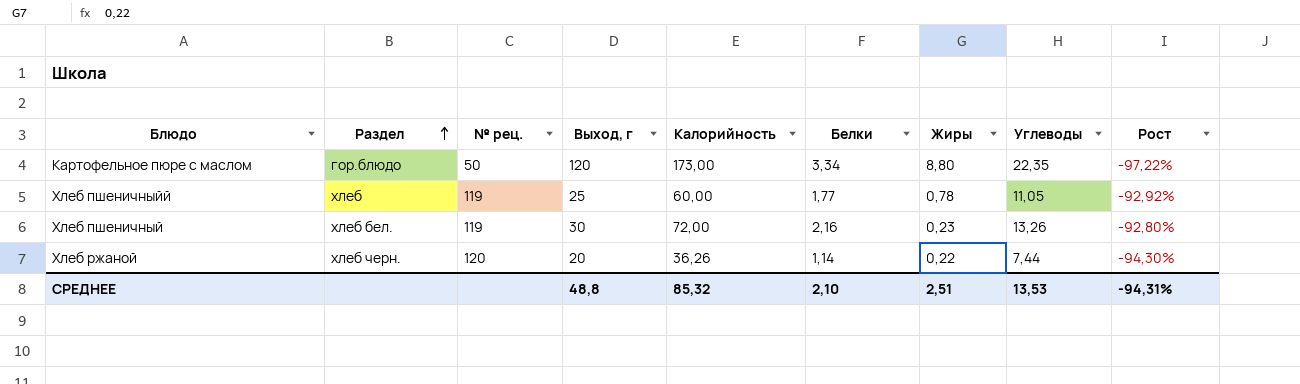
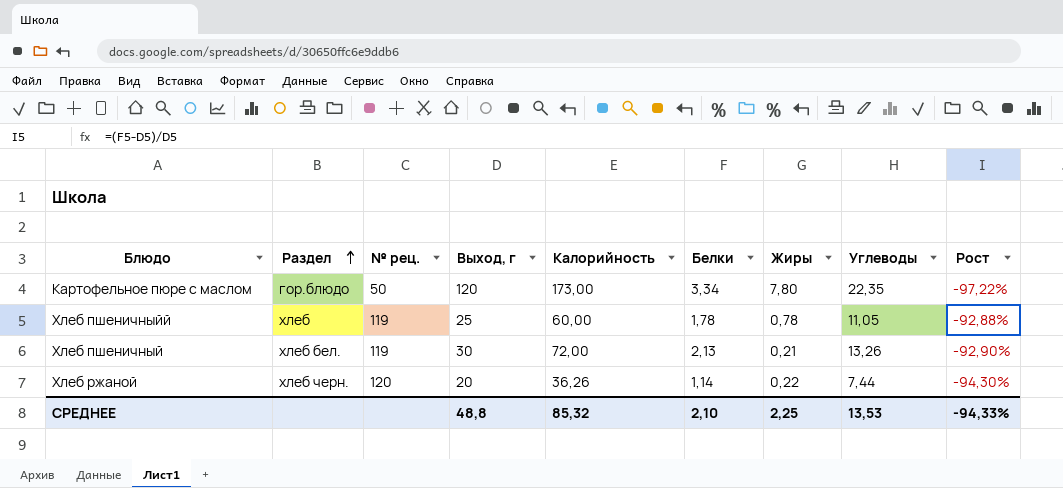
Картофельное пюре с маслом | Жиры: 8,80 -> 7,80
Хлеб пшеничныйй | Белки: 1,77 -> 1,78
Хлеб пшеничныйй | Рост: -92,92% -> -92,88%
Хлеб пшеничный | Белки: 2,16 -> 2,13
Хлеб пшеничный | Жиры: 0,23 -> 0,21
Хлеб пшеничный | Рост: -92,80% -> -92,90%
СРЕДНЕЕ | Жиры: 2,51 -> 2,25
СРЕДНЕЕ | Рост: -94,31% -> -94,33%

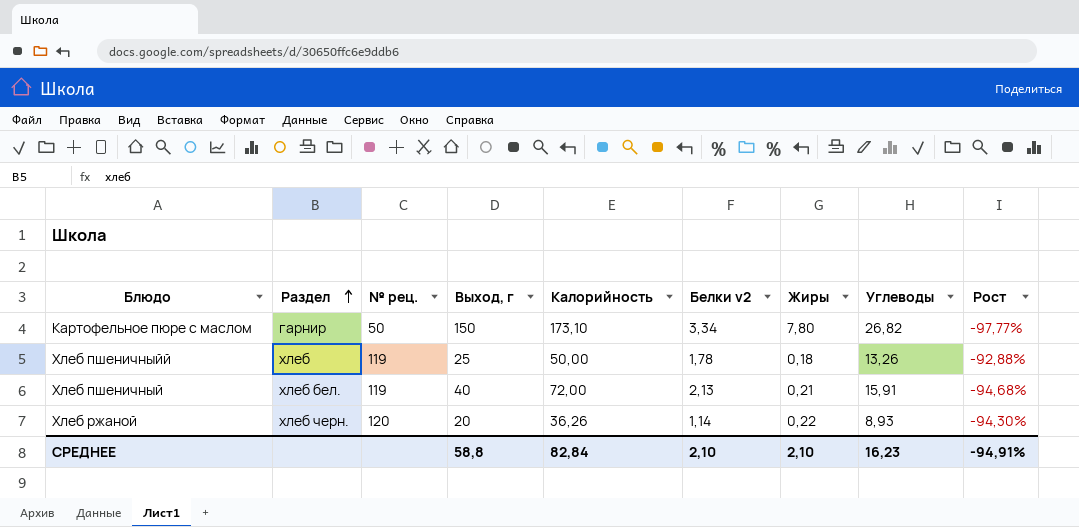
column name: Белки -> Белки v2
Картофельное пюре с маслом | Раздел: гор.блюдо -> гарнир
Картофельное пюре с маслом | Выход, г: 120 -> 150
Картофельное пюре с маслом | Калорийность: 173,00 -> 173,10
Картофельное пюре с маслом | Углеводы: 22,35 -> 26,82
Картофельное пюре с маслом | Рост: -97,22% -> -97,77%
Хлеб пшеничныйй | Калорийность: 60,00 -> 50,00
Хлеб пшеничныйй | Жиры: 0,78 -> 0,18
Хлеб пшеничныйй | Углеводы: 11,05 -> 13,26
Хлеб пшеничный | Выход, г: 30 -> 40
Хлеб пшеничный | Углеводы: 13,26 -> 15,91
Хлеб пшеничный | Рост: -92,90% -> -94,68%
Хлеб ржаной | Углеводы: 7,44 -> 8,93
СРЕДНЕЕ | Выход, г: 48,8 -> 58,8
СРЕДНЕЕ | Калорийность: 85,32 -> 82,84
СРЕДНЕЕ | Жиры: 2,25 -> 2,10
СРЕДНЕЕ | Углеводы: 13,53 -> 16,23
СРЕДНЕЕ | Рост: -94,33% -> -94,91%

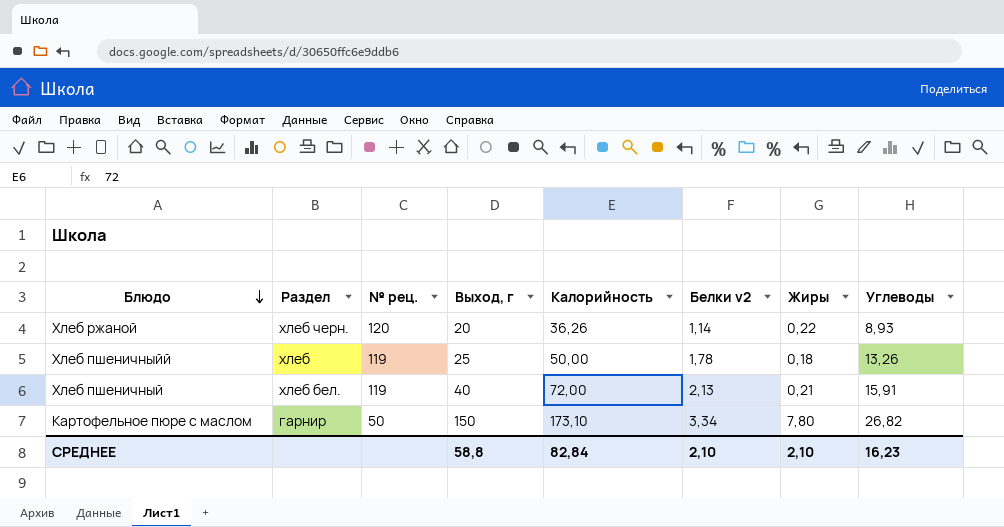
row order: Раздел ascending -> Блюдо descending
column Рост | formula: ([Белки v2] - [Выход, г]) / [Выход, г] -> none

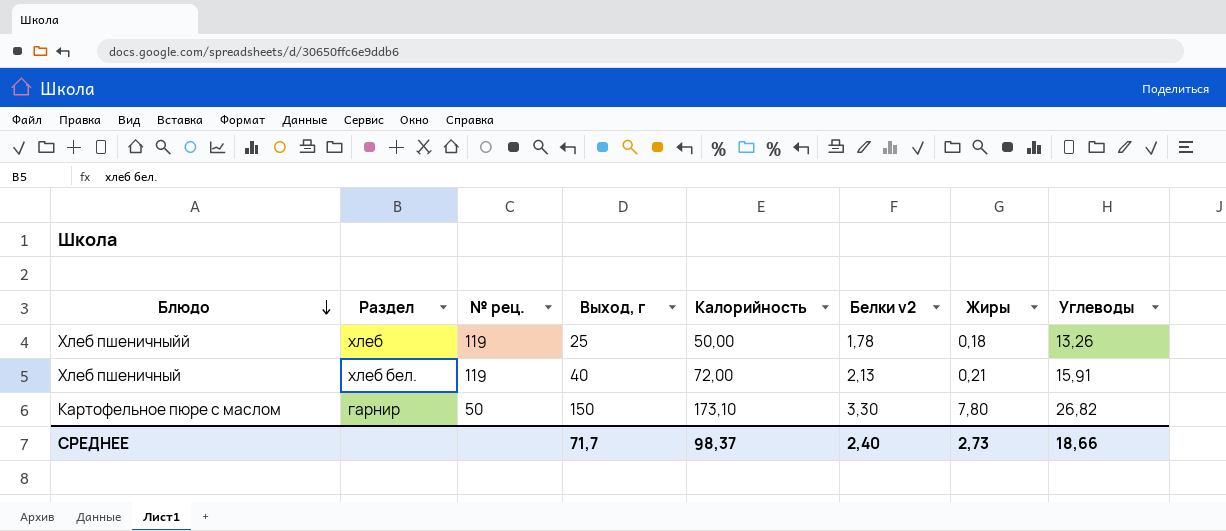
row Хлеб ржаной: хлеб черн. | 120 | 20 | 36,26 | 1,14 | 0,22 | 8,93 -> none
Картофельное пюре с маслом | Белки v2: 3,34 -> 3,30
СРЕДНЕЕ | Выход, г: 58,8 -> 71,7
СРЕДНЕЕ | Калорийность: 82,84 -> 98,37
СРЕДНЕЕ | Белки v2: 2,10 -> 2,40
СРЕДНЕЕ | Жиры: 2,10 -> 2,73
СРЕДНЕЕ | Углеводы: 16,23 -> 18,66

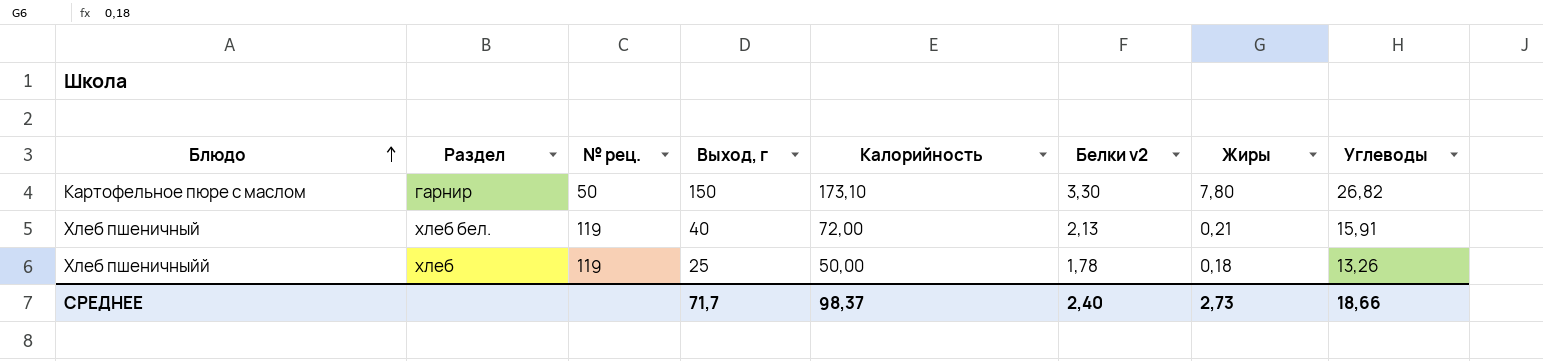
row order: Блюдо descending -> Блюдо ascending

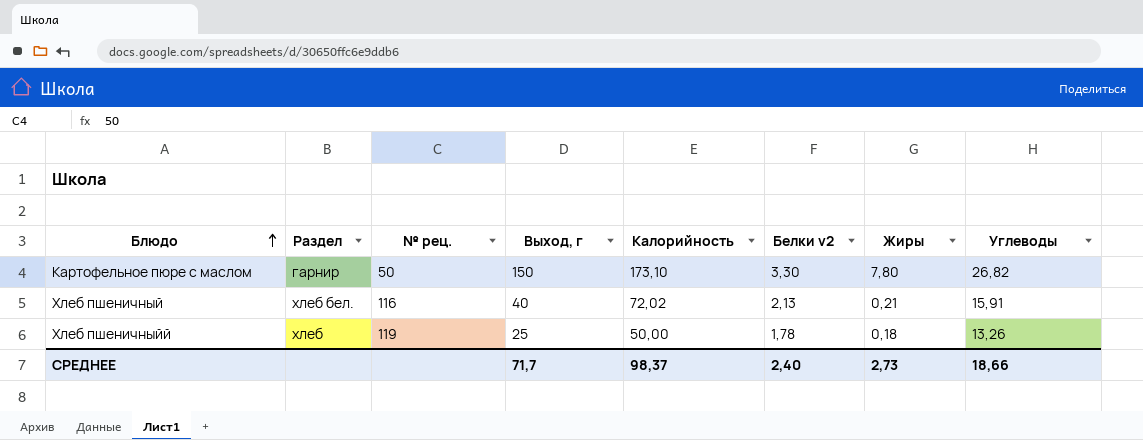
Хлеб пшеничный | № рец.: 119 -> 116
Хлеб пшеничный | Калорийность: 72,00 -> 72,02

